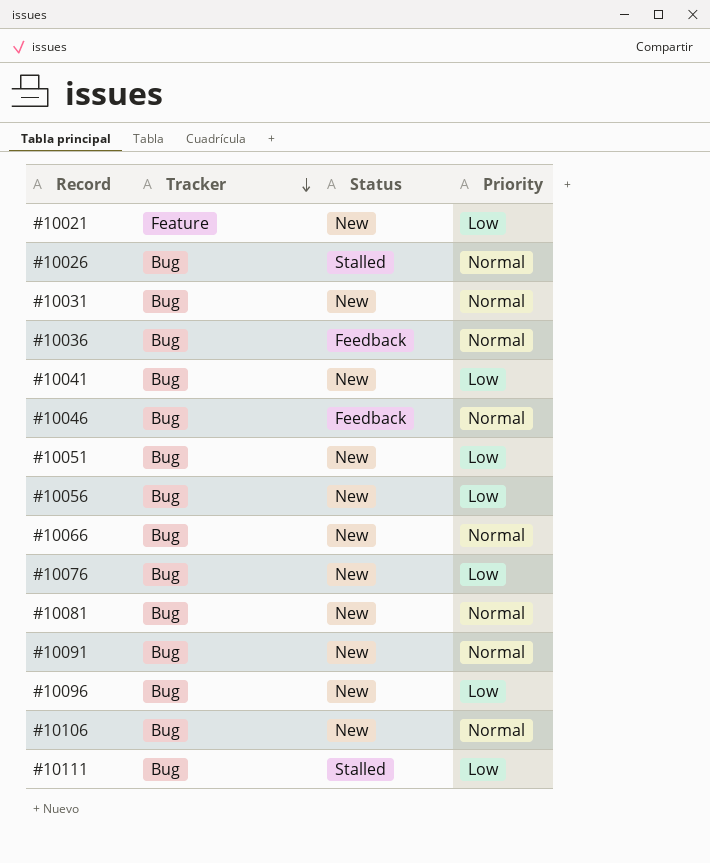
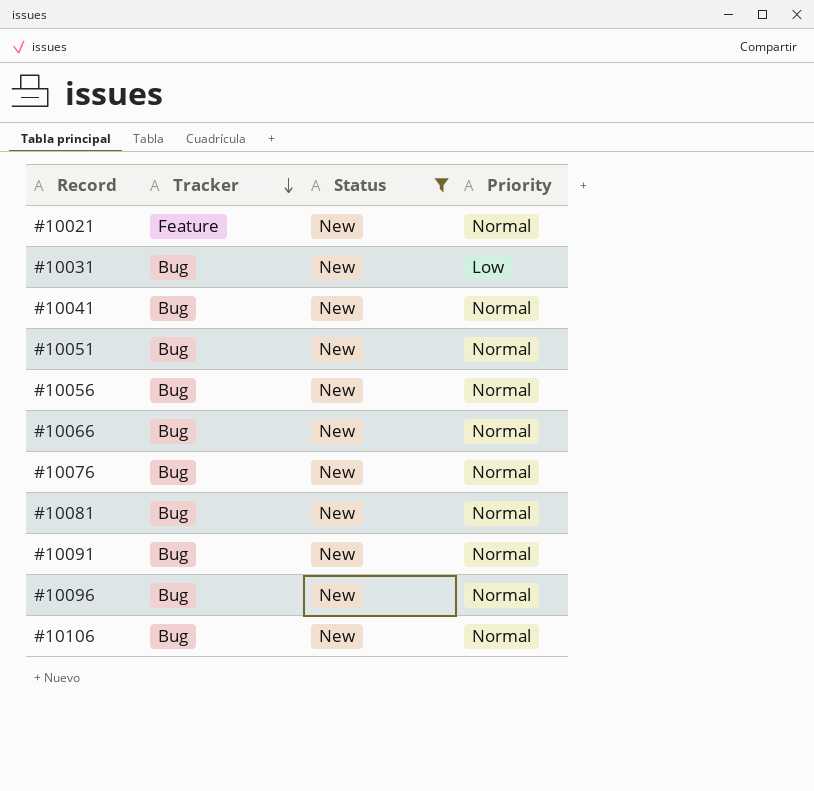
filter: none -> Status = New
#10021 | Priority: Low -> Normal
#10031 | Priority: Normal -> Low
#10041 | Priority: Low -> Normal
#10051 | Priority: Low -> Normal
#10056 | Priority: Low -> Normal
#10076 | Priority: Low -> Normal
#10096 | Priority: Low -> Normal

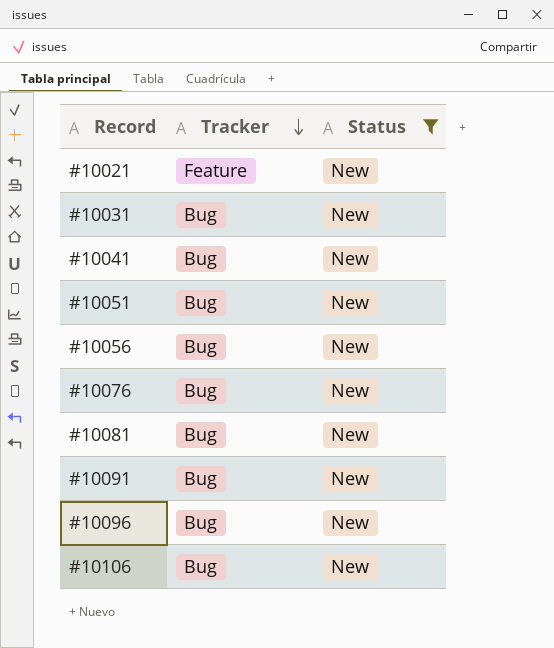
column Priority | position: 4 -> none
row #10066: Bug | New | Normal -> none

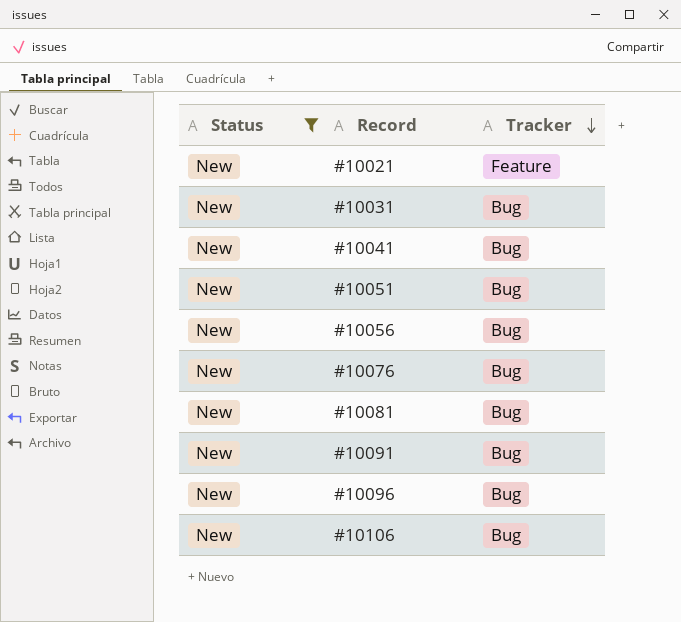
column Status | position: 3 -> 1

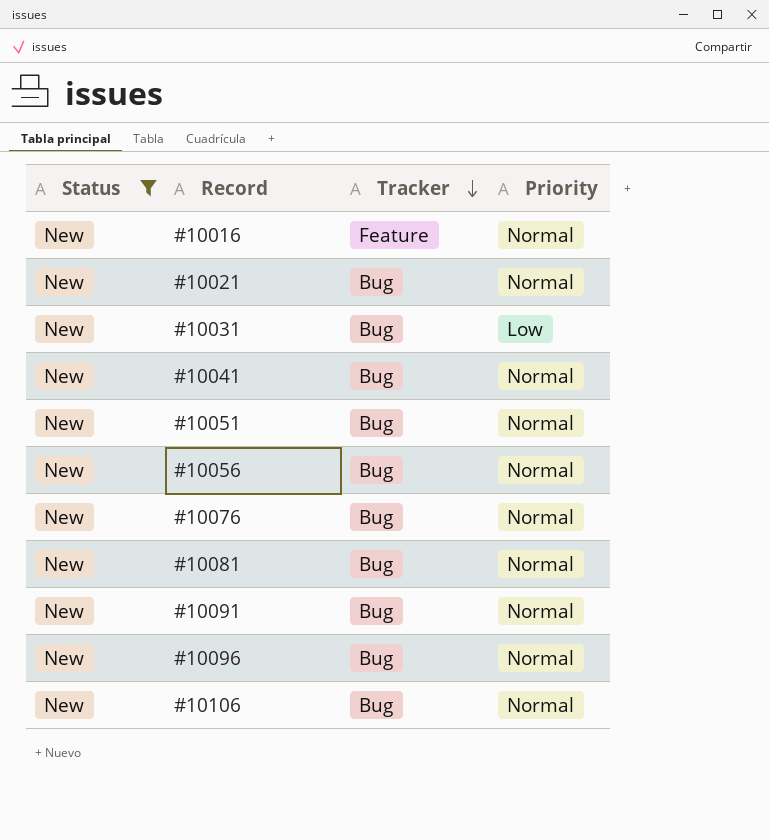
column Priority | position: none -> 4
row #10016: none -> New | Feature | Normal
#10021 | Tracker: Feature -> Bug

